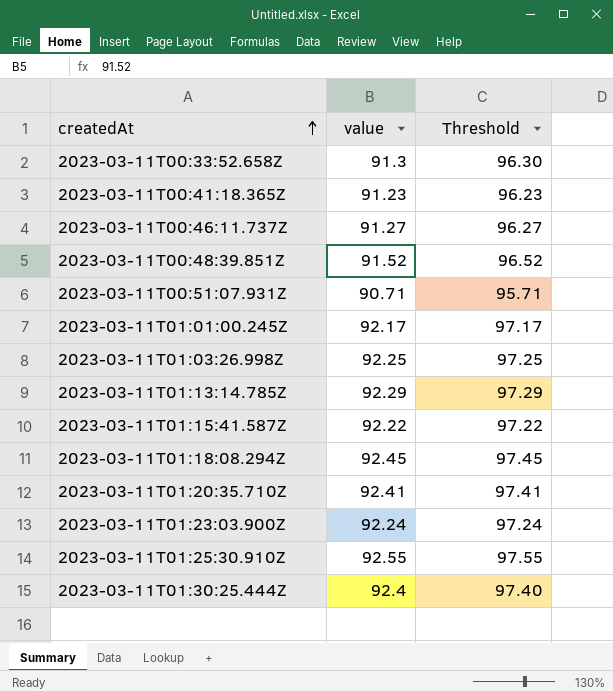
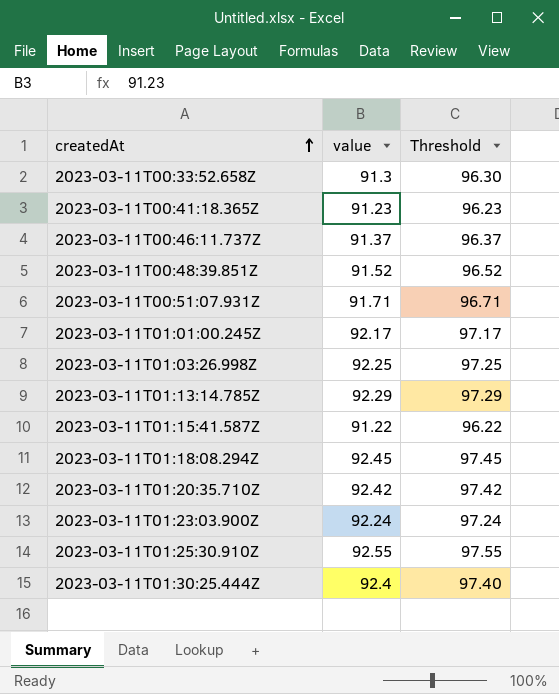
2023-03-11T00:46:11.737Z | value: 91.27 -> 91.37
2023-03-11T00:46:11.737Z | Threshold: 96.27 -> 96.37
2023-03-11T00:51:07.931Z | value: 90.71 -> 91.71
2023-03-11T00:51:07.931Z | Threshold: 95.71 -> 96.71
2023-03-11T01:15:41.587Z | value: 92.22 -> 91.22
2023-03-11T01:15:41.587Z | Threshold: 97.22 -> 96.22
2023-03-11T01:20:35.710Z | value: 92.41 -> 92.42
2023-03-11T01:20:35.710Z | Threshold: 97.41 -> 97.42

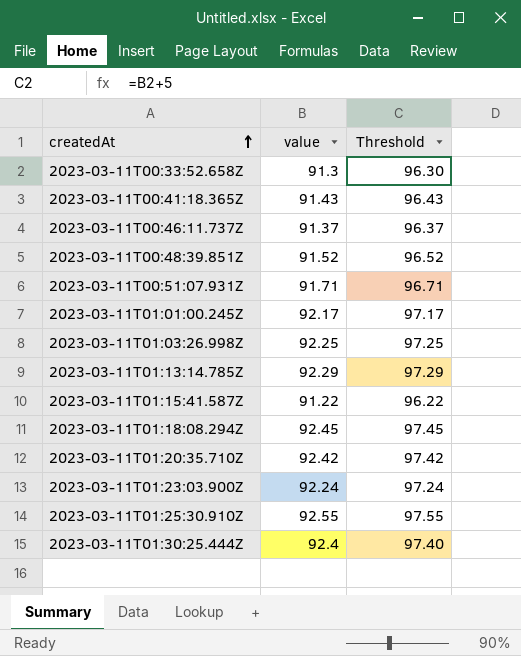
2023-03-11T00:41:18.365Z | value: 91.23 -> 91.43
2023-03-11T00:41:18.365Z | Threshold: 96.23 -> 96.43

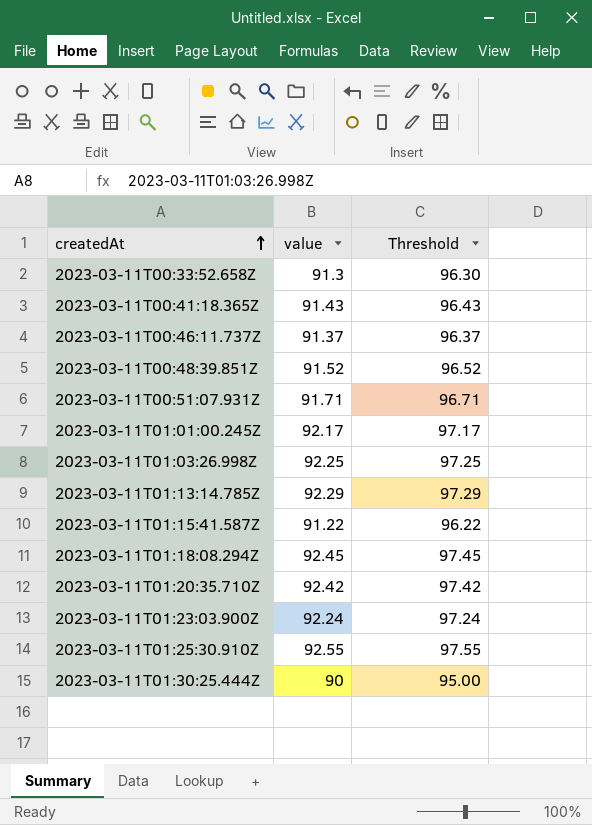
2023-03-11T01:30:25.444Z | value: 92.4 -> 90
2023-03-11T01:30:25.444Z | Threshold: 97.40 -> 95.00

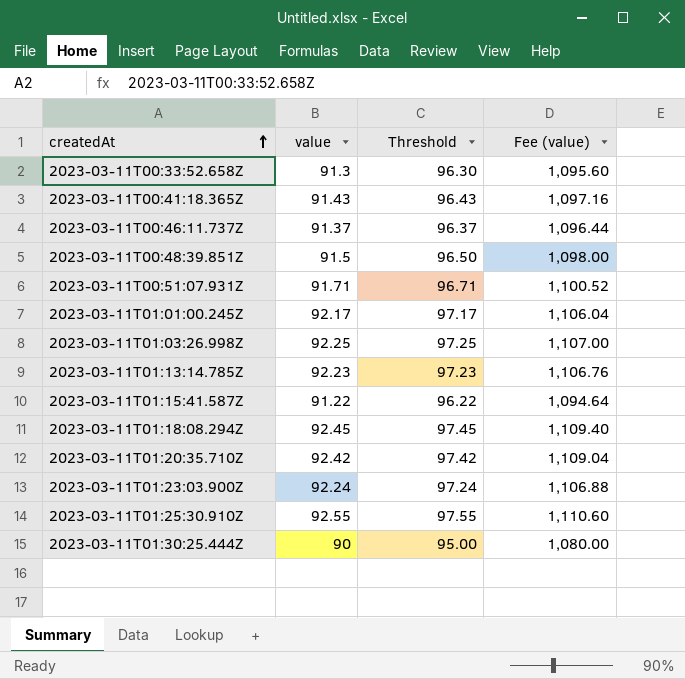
column Fee (value) | formula: none -> [value] * 12
2023-03-11T00:48:39.851Z | value: 91.52 -> 91.5
2023-03-11T00:48:39.851Z | Threshold: 96.52 -> 96.50
2023-03-11T01:13:14.785Z | value: 92.29 -> 92.23
2023-03-11T01:13:14.785Z | Threshold: 97.29 -> 97.23

